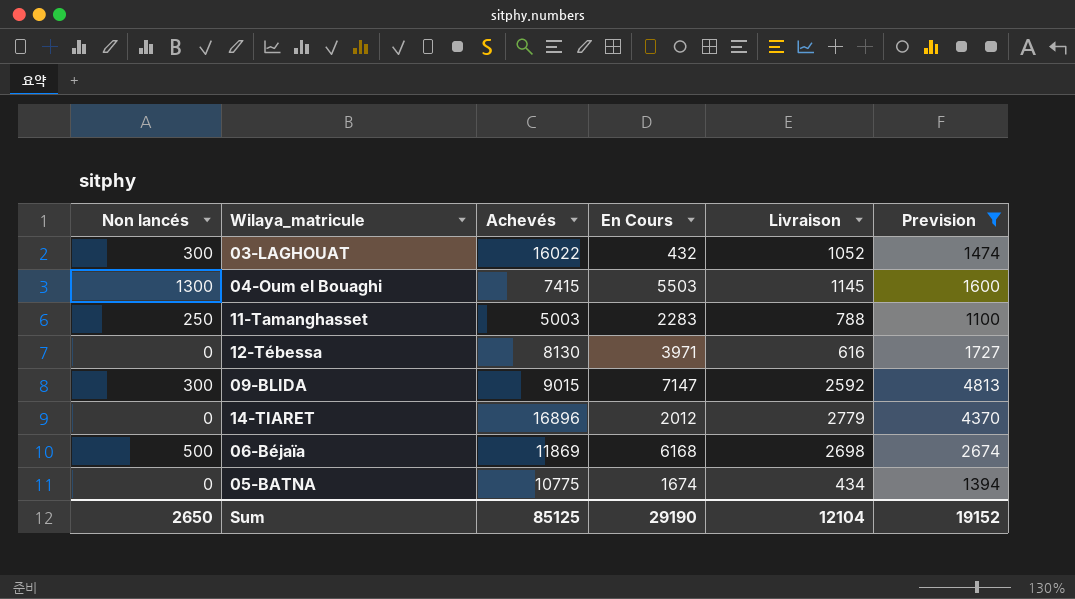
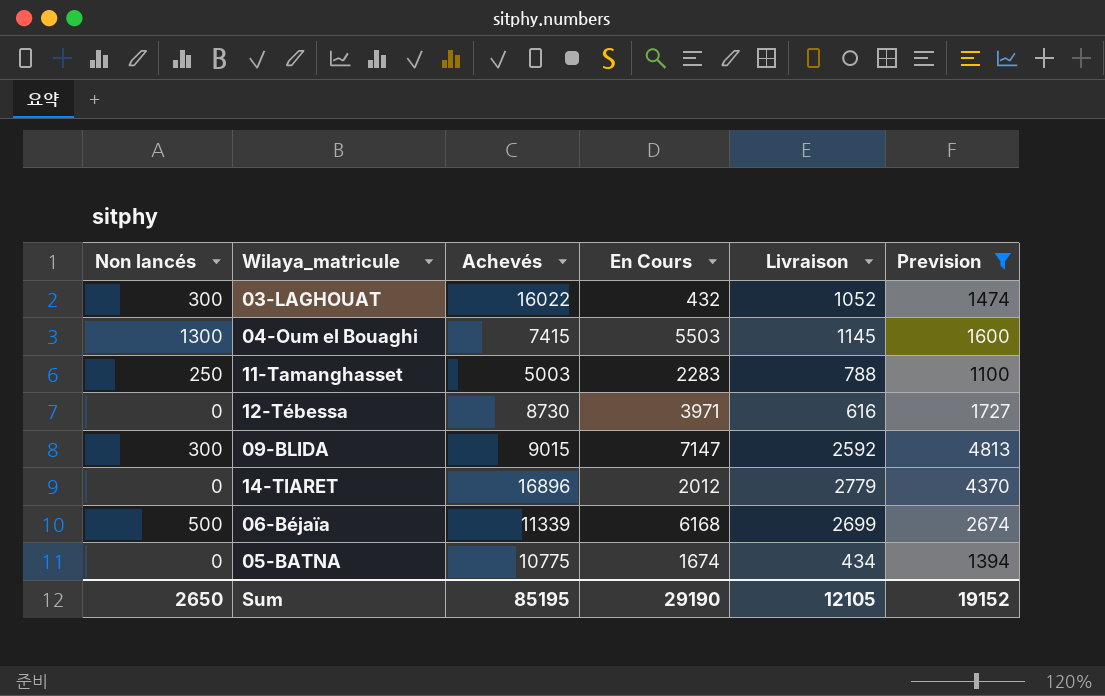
12-Tébessa | Achevés: 8130 -> 8730
06-Béjaïa | Achevés: 11869 -> 11339
06-Béjaïa | Livraison: 2698 -> 2699
Sum | Achevés: 85125 -> 85195
Sum | Livraison: 12104 -> 12105

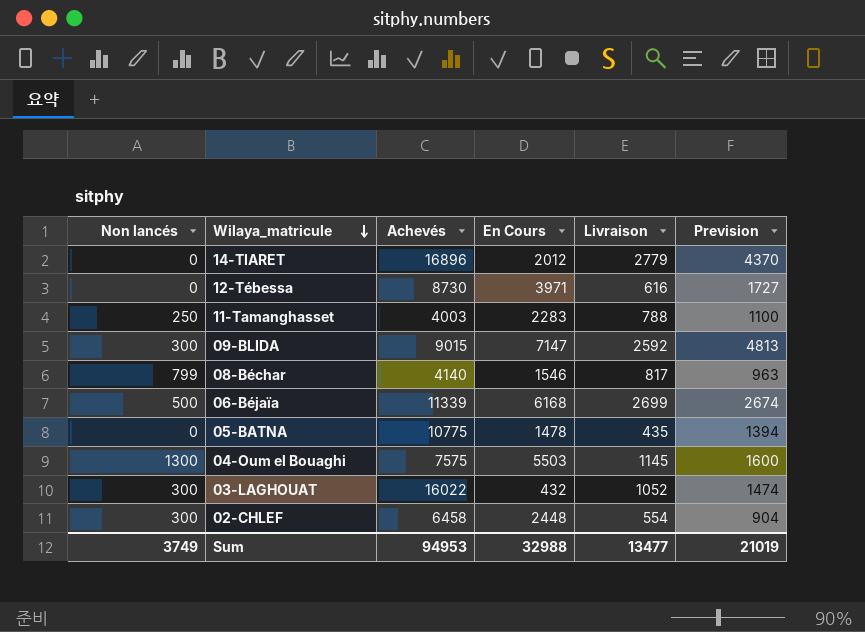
filter: Prevision >= 1100 -> none
row order: none -> Wilaya_matricule descending
11-Tamanghasset | Achevés: 5003 -> 4003
05-BATNA | En Cours: 1674 -> 1478
05-BATNA | Livraison: 434 -> 435
04-Oum el Bouaghi | Achevés: 7415 -> 7575
Sum | Non lancés: 2650 -> 3749
Sum | Achevés: 85195 -> 94953
Sum | En Cours: 29190 -> 32988
Sum | Livraison: 12105 -> 13477
Sum | Prevision: 19152 -> 21019

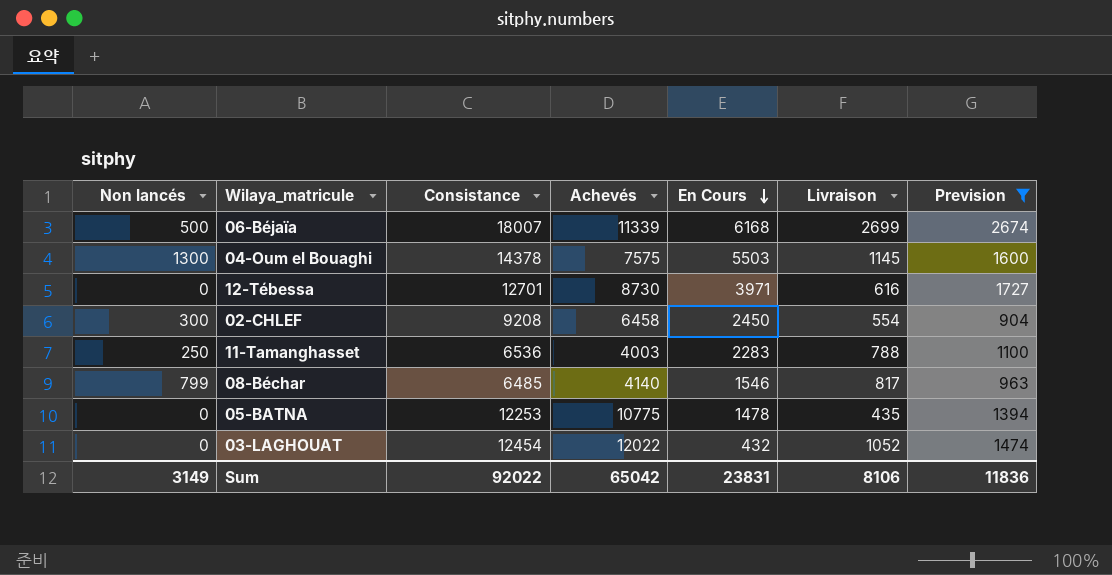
filter: none -> Prevision <= 2674
row order: Wilaya_matricule descending -> En Cours descending
column Consistance | formula: none -> [Non lancés] + [Achevés] + [En Cours]
02-CHLEF | En Cours: 2448 -> 2450
03-LAGHOUAT | Non lancés: 300 -> 0
03-LAGHOUAT | Achevés: 16022 -> 12022
Sum | Non lancés: 3749 -> 3149
Sum | Achevés: 94953 -> 65042
Sum | En Cours: 32988 -> 23831
Sum | Livraison: 13477 -> 8106
Sum | Prevision: 21019 -> 11836

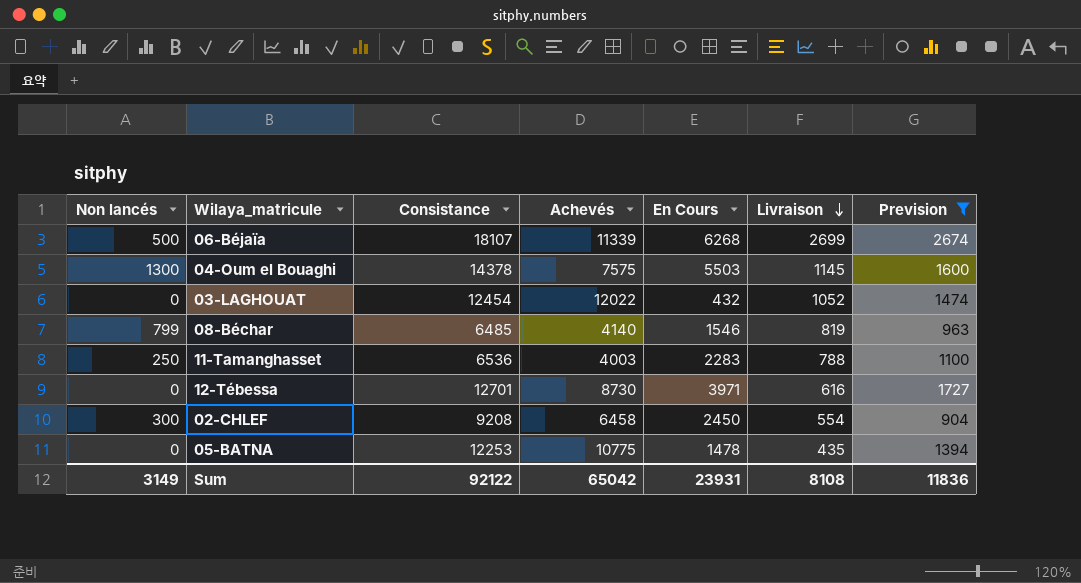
row order: En Cours descending -> Livraison descending
06-Béjaïa | Consistance: 18007 -> 18107
06-Béjaïa | En Cours: 6168 -> 6268
08-Béchar | Livraison: 817 -> 819
Sum | Consistance: 92022 -> 92122
Sum | En Cours: 23831 -> 23931
Sum | Livraison: 8106 -> 8108

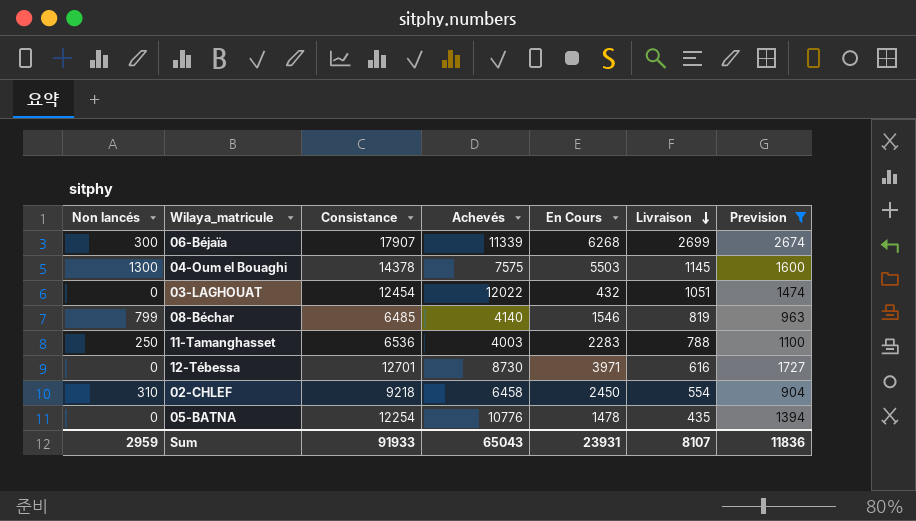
06-Béjaïa | Non lancés: 500 -> 300
06-Béjaïa | Consistance: 18107 -> 17907
03-LAGHOUAT | Livraison: 1052 -> 1051
02-CHLEF | Non lancés: 300 -> 310
02-CHLEF | Consistance: 9208 -> 9218
05-BATNA | Consistance: 12253 -> 12254
05-BATNA | Achevés: 10775 -> 10776
Sum | Non lancés: 3149 -> 2959
Sum | Consistance: 92122 -> 91933
Sum | Achevés: 65042 -> 65043
Sum | Livraison: 8108 -> 8107

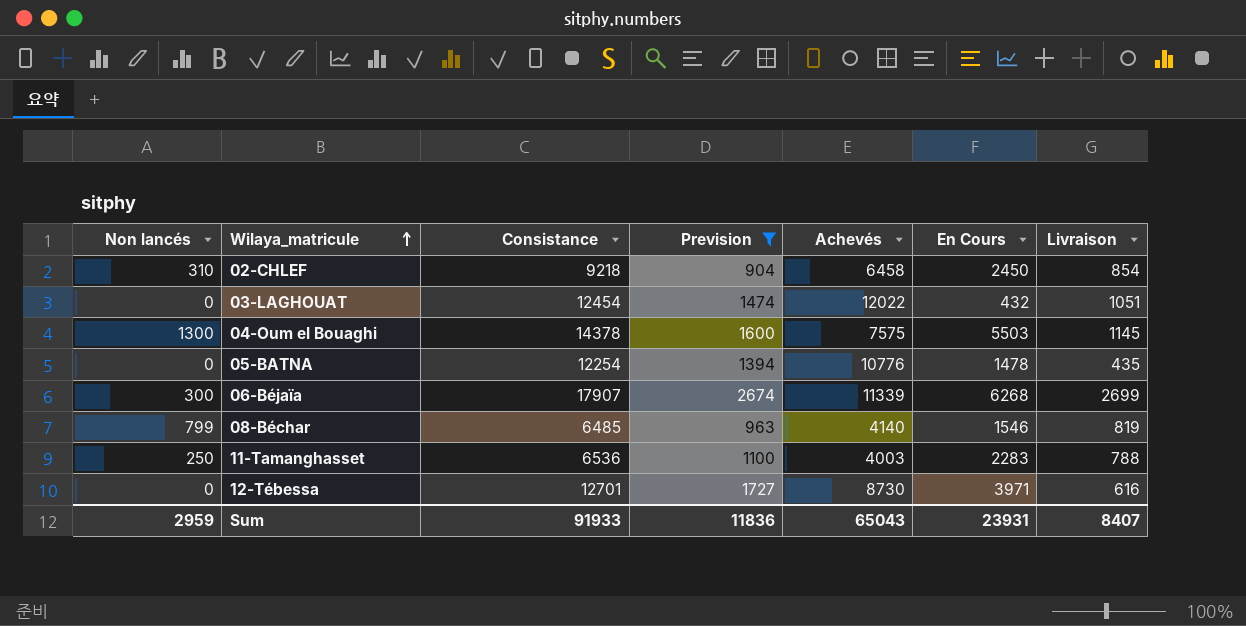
row order: Livraison descending -> Wilaya_matricule ascending
column Prevision | position: 7 -> 4
02-CHLEF | Livraison: 554 -> 854
Sum | Livraison: 8107 -> 8407

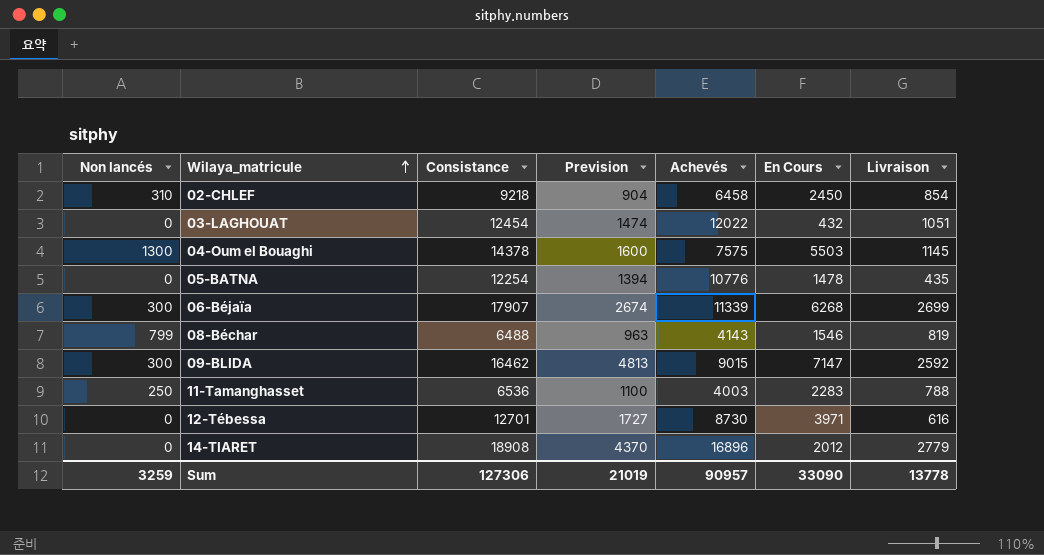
filter: Prevision <= 2674 -> none
08-Béchar | Consistance: 6485 -> 6488
08-Béchar | Achevés: 4140 -> 4143
Sum | Non lancés: 2959 -> 3259
Sum | Consistance: 91933 -> 127306
Sum | Prevision: 11836 -> 21019
Sum | Achevés: 65043 -> 90957
Sum | En Cours: 23931 -> 33090
Sum | Livraison: 8407 -> 13778

